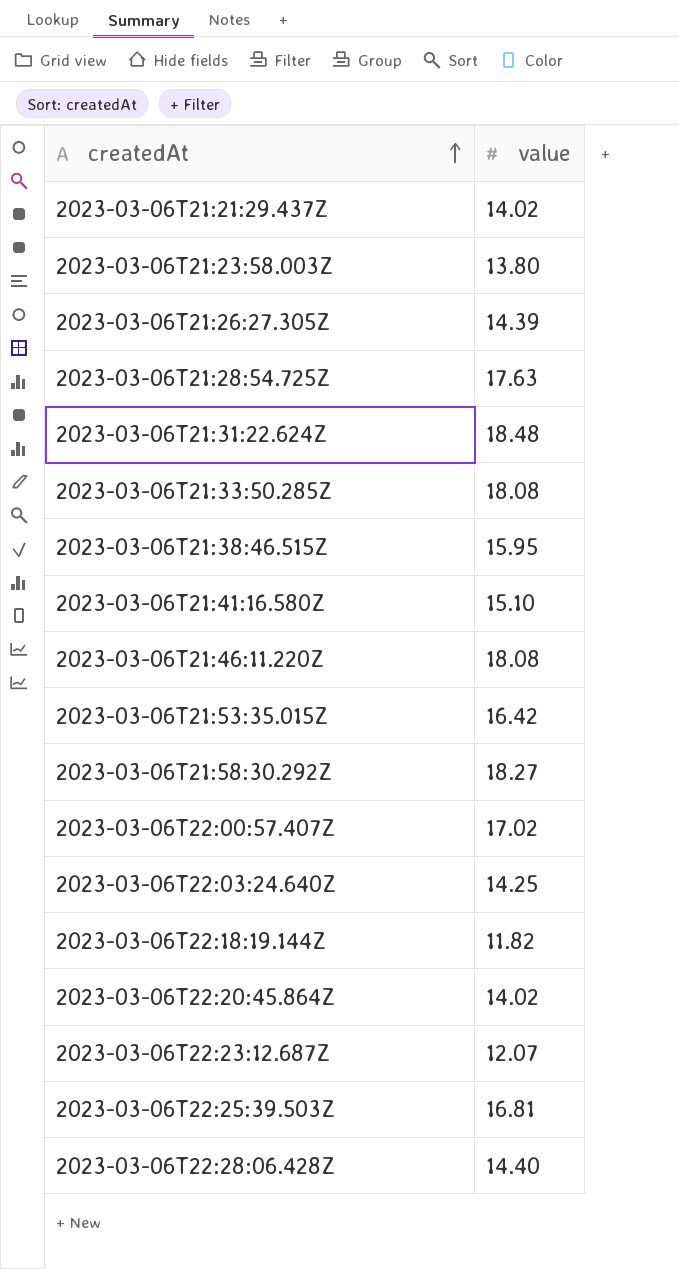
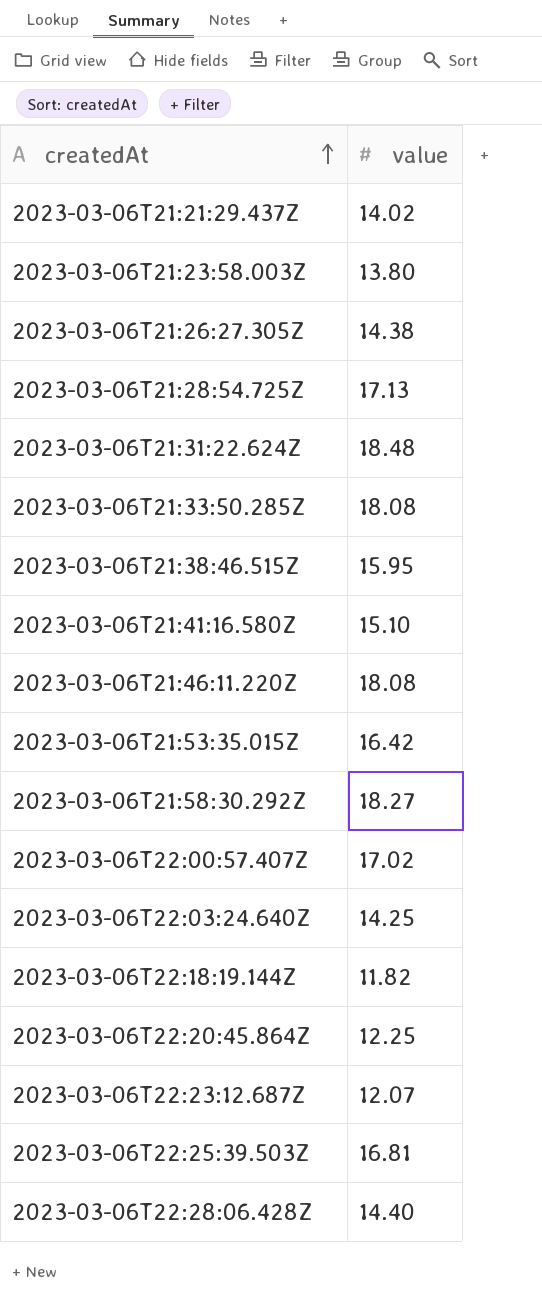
2023-03-06T21:26:27.305Z | value: 14.39 -> 14.38
2023-03-06T21:28:54.725Z | value: 17.63 -> 17.13
2023-03-06T22:20:45.864Z | value: 14.02 -> 12.25

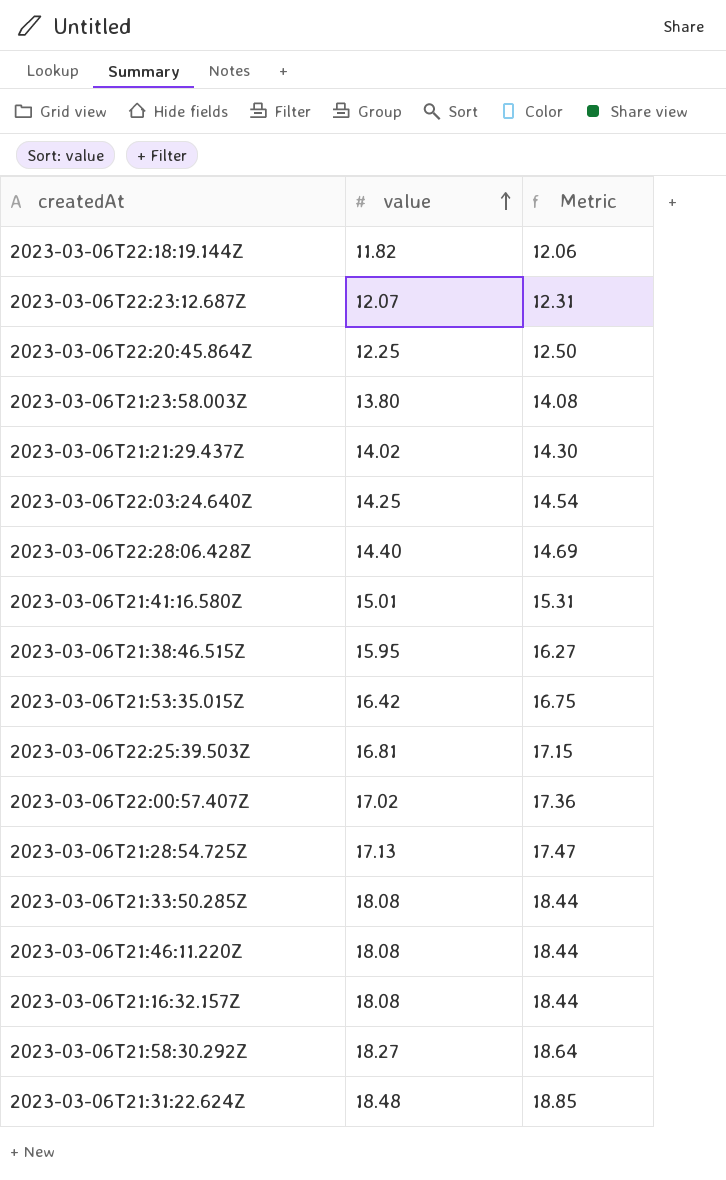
row order: createdAt ascending -> value ascending
column Metric | formula: none -> [value] * 1.02
row 2023-03-06T21:26:27.305Z: 14.38 -> none
2023-03-06T21:41:16.580Z | value: 15.10 -> 15.01
row 2023-03-06T21:16:32.157Z: none -> 18.08 | 18.44

